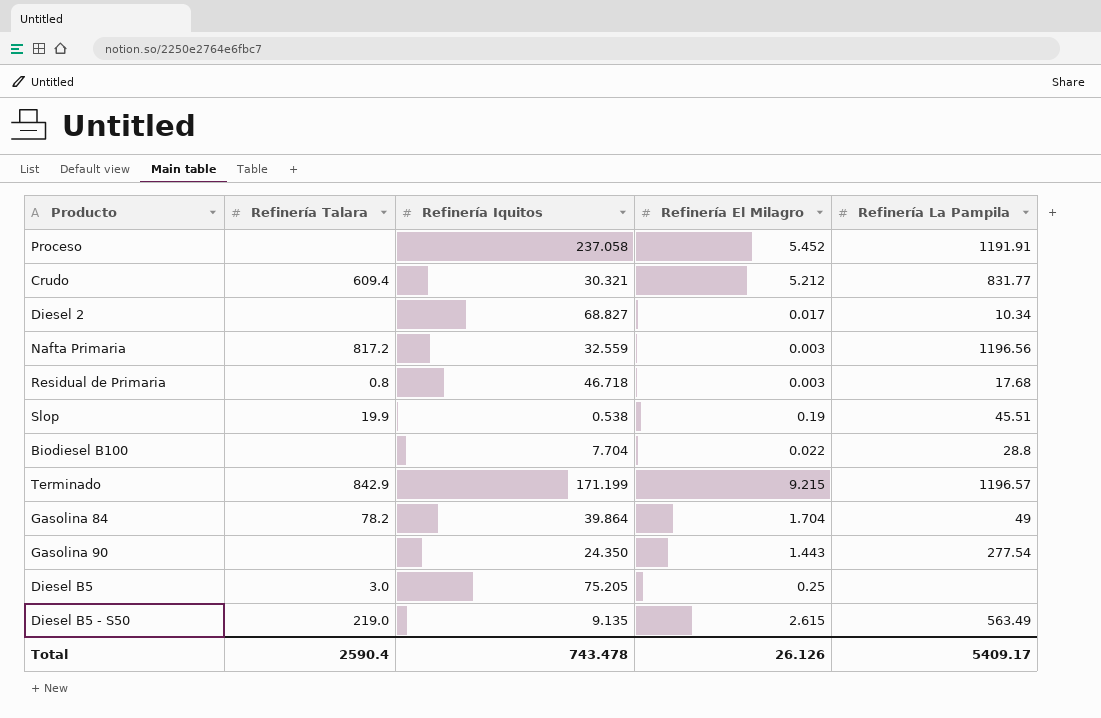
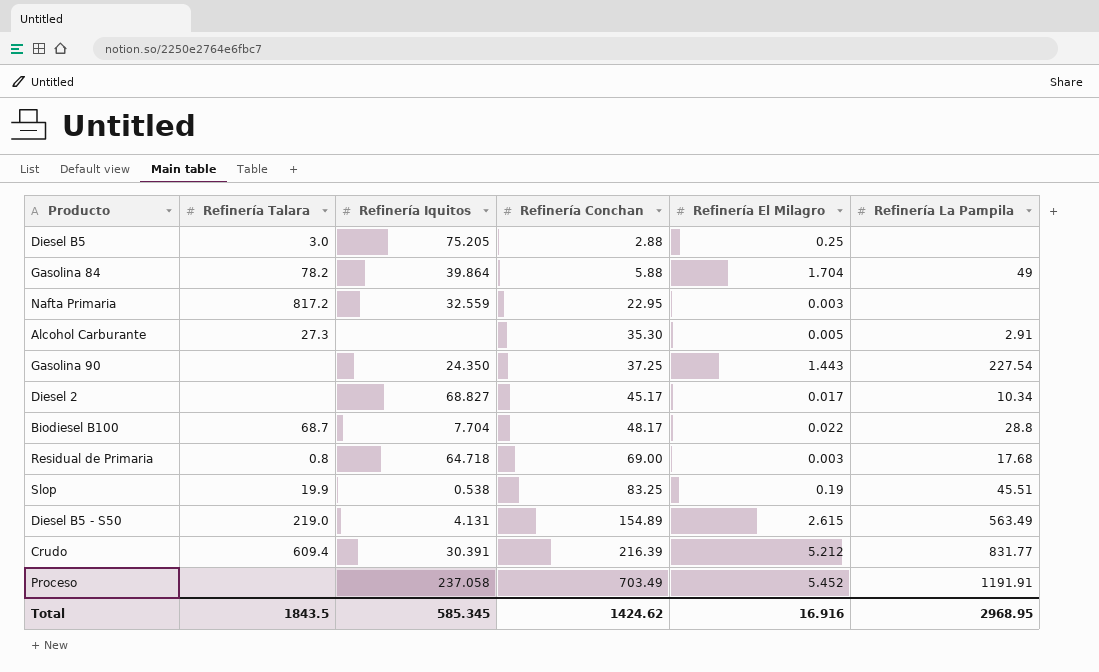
row order: none -> Refinería Conchan ascending
column Refinería Conchan | position: none -> 4
row Terminado: 842.9 | 171.199 | 9.215 | 1196.57 -> none
Nafta Primaria | Refinería La Pampila: 1196.56 -> none
row Alcohol Carburante: none -> 27.3 | none | 35.30 | 0.005 | 2.91
Gasolina 90 | Refinería La Pampila: 277.54 -> 227.54
Biodiesel B100 | Refinería Talara: none -> 68.7
Residual de Primaria | Refinería Iquitos: 46.718 -> 64.718
Diesel B5 - S50 | Refinería Iquitos: 9.135 -> 4.131
Crudo | Refinería Iquitos: 30.321 -> 30.391
Total | Refinería Talara: 2590.4 -> 1843.5
Total | Refinería Iquitos: 743.478 -> 585.345
Total | Refinería El Milagro: 26.126 -> 16.916
Total | Refinería La Pampila: 5409.17 -> 2968.95

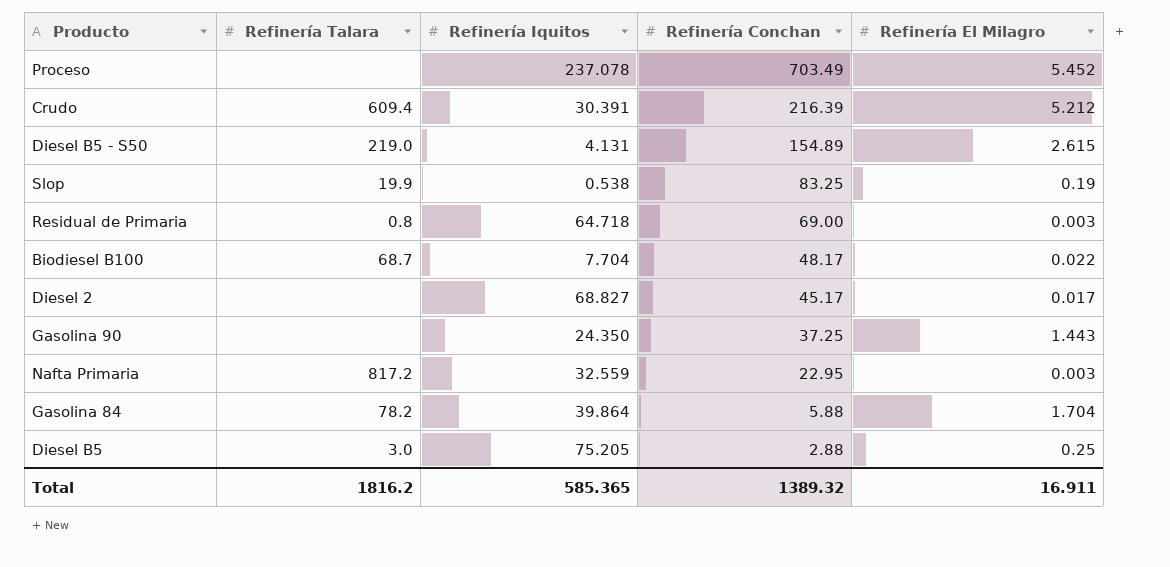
row order: Refinería Conchan ascending -> Refinería Conchan descending
column Refinería La Pampila | position: 6 -> none
row Alcohol Carburante: 27.3 | none | 35.30 | 0.005 | 2.91 -> none
Proceso | Refinería Iquitos: 237.058 -> 237.078
Total | Refinería Talara: 1843.5 -> 1816.2
Total | Refinería Iquitos: 585.345 -> 585.365
Total | Refinería Conchan: 1424.62 -> 1389.32
Total | Refinería El Milagro: 16.916 -> 16.911

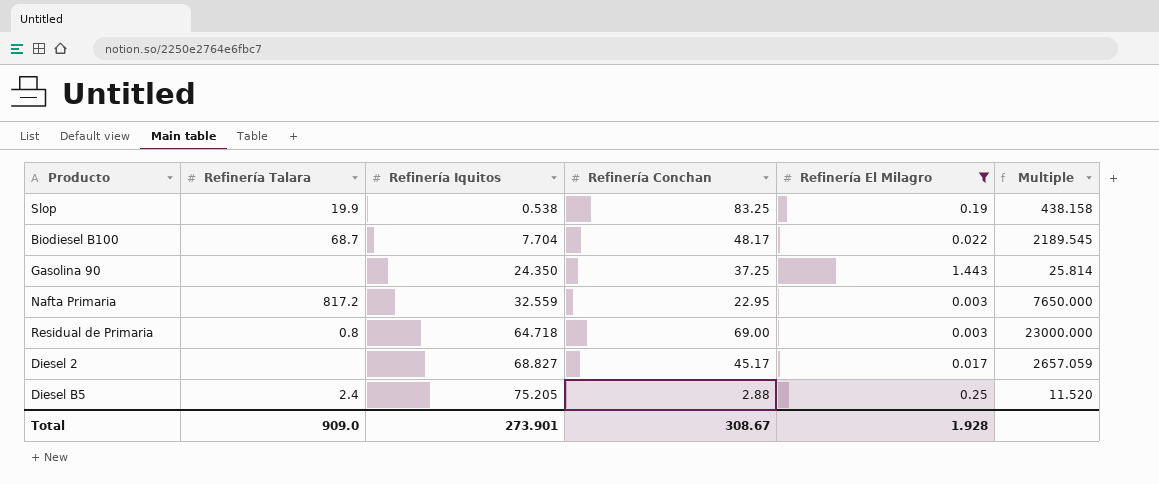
filter: none -> Refinería El Milagro <= 1.443
row order: Refinería Conchan descending -> Refinería Iquitos ascending
column Multiple | formula: none -> [Refinería Conchan] / [Refinería El Milagro]
Diesel B5 | Refinería Talara: 3.0 -> 2.4
Total | Refinería Talara: 1816.2 -> 909.0
Total | Refinería Iquitos: 585.365 -> 273.901
Total | Refinería Conchan: 1389.32 -> 308.67
Total | Refinería El Milagro: 16.911 -> 1.928

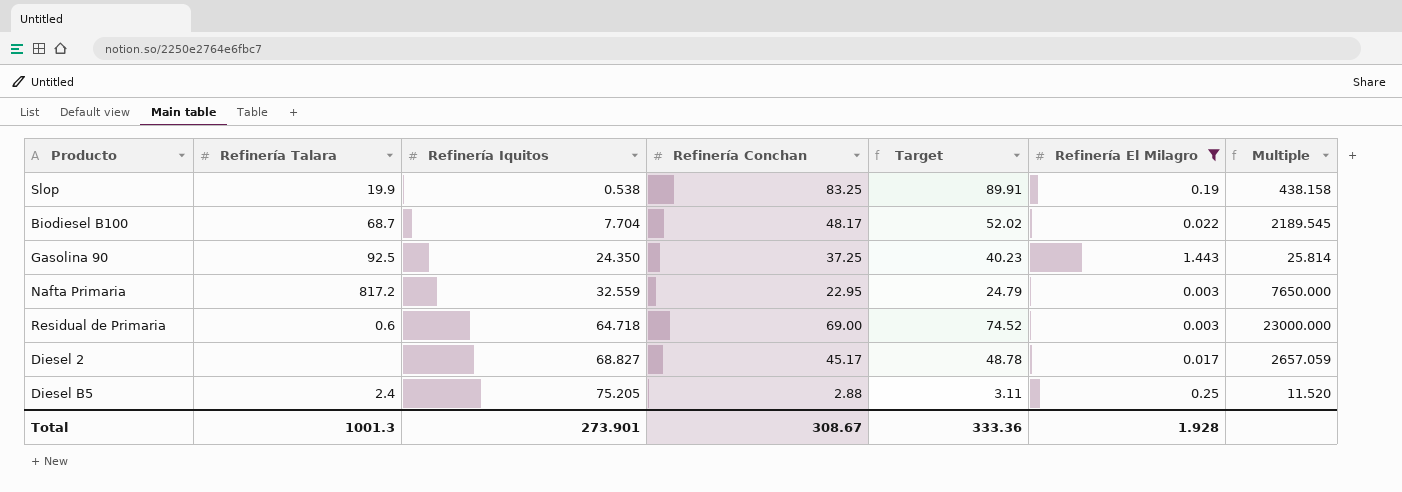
column Target | formula: none -> [Refinería Conchan] * 1.08
Gasolina 90 | Refinería Talara: none -> 92.5
Residual de Primaria | Refinería Talara: 0.8 -> 0.6
Total | Refinería Talara: 909.0 -> 1001.3

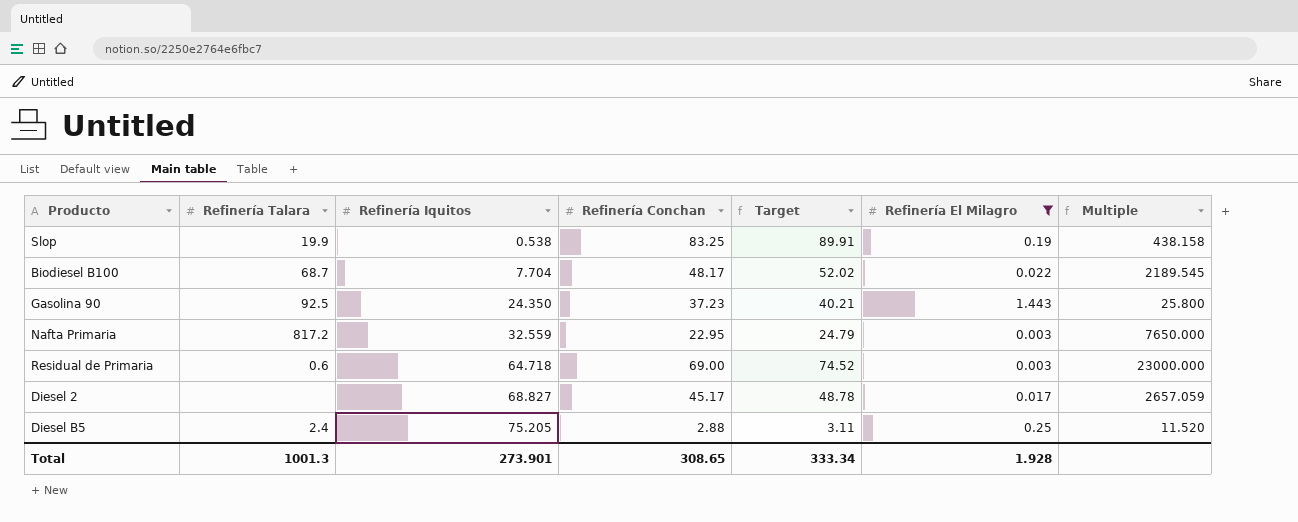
Gasolina 90 | Refinería Conchan: 37.25 -> 37.23
Gasolina 90 | Target: 40.23 -> 40.21
Gasolina 90 | Multiple: 25.814 -> 25.800
Total | Refinería Conchan: 308.67 -> 308.65
Total | Target: 333.36 -> 333.34

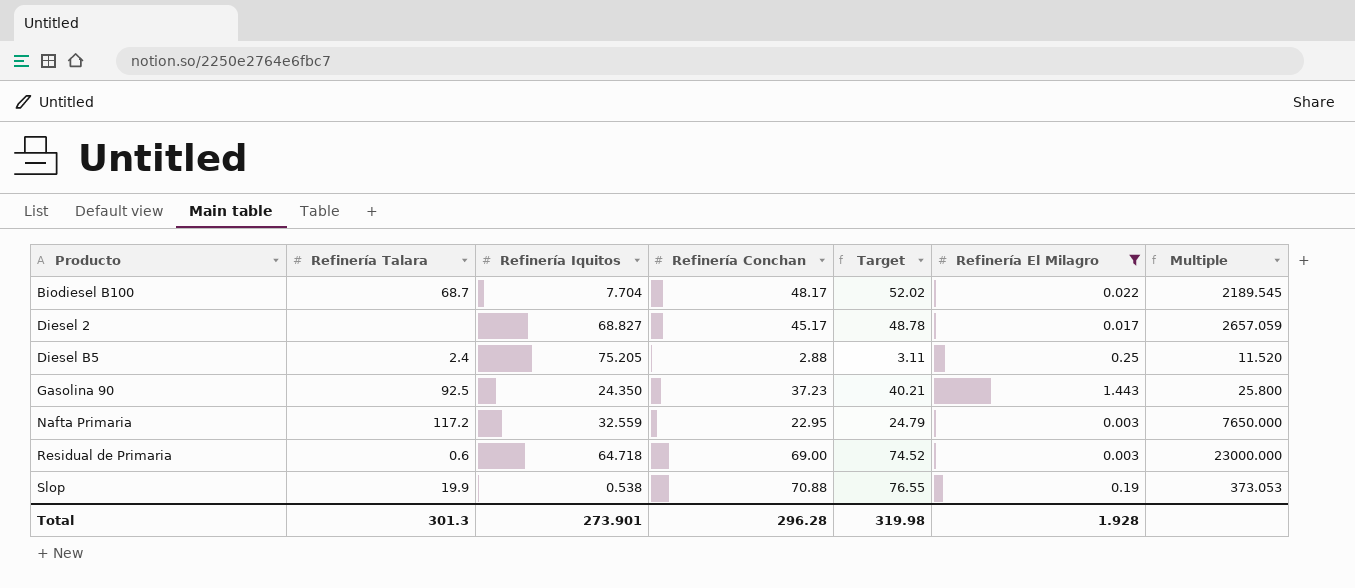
row order: Refinería Iquitos ascending -> Producto ascending
Nafta Primaria | Refinería Talara: 817.2 -> 117.2
Slop | Refinería Conchan: 83.25 -> 70.88
Slop | Target: 89.91 -> 76.55
Slop | Multiple: 438.158 -> 373.053
Total | Refinería Talara: 1001.3 -> 301.3
Total | Refinería Conchan: 308.65 -> 296.28
Total | Target: 333.34 -> 319.98

